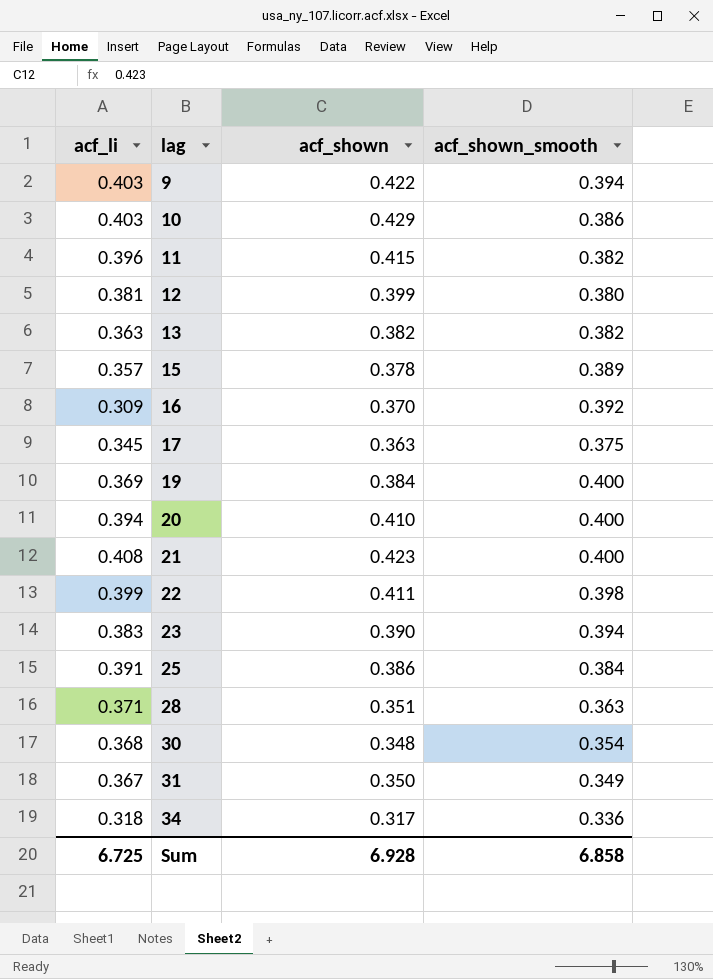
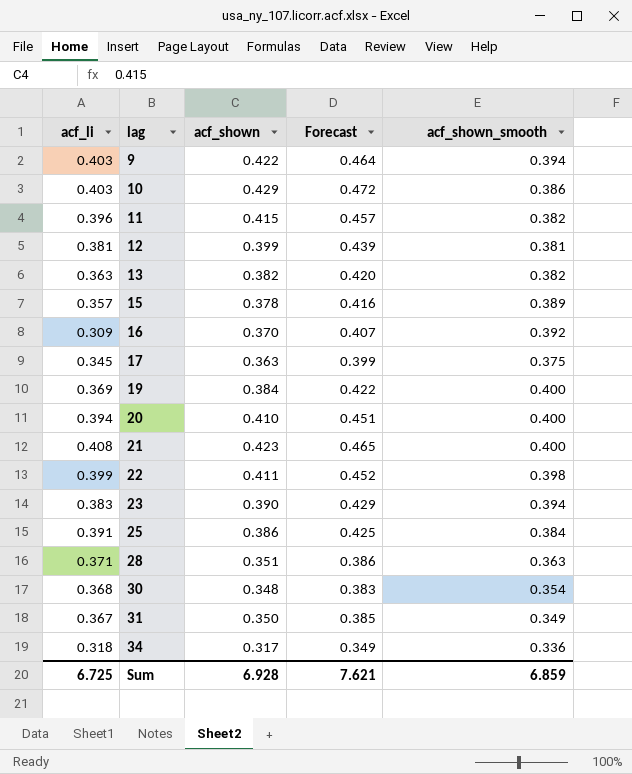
column Forecast | formula: none -> [acf_shown] * 1.1
12 | acf_shown_smooth: 0.380 -> 0.381
Sum | acf_shown_smooth: 6.858 -> 6.859

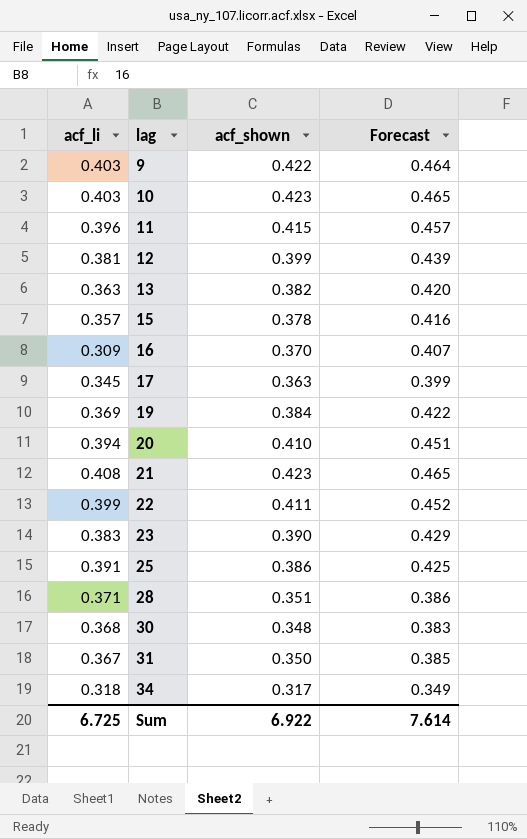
column acf_shown_smooth | position: 5 -> none
10 | acf_shown: 0.429 -> 0.423
10 | Forecast: 0.472 -> 0.465
Sum | acf_shown: 6.928 -> 6.922
Sum | Forecast: 7.621 -> 7.614

